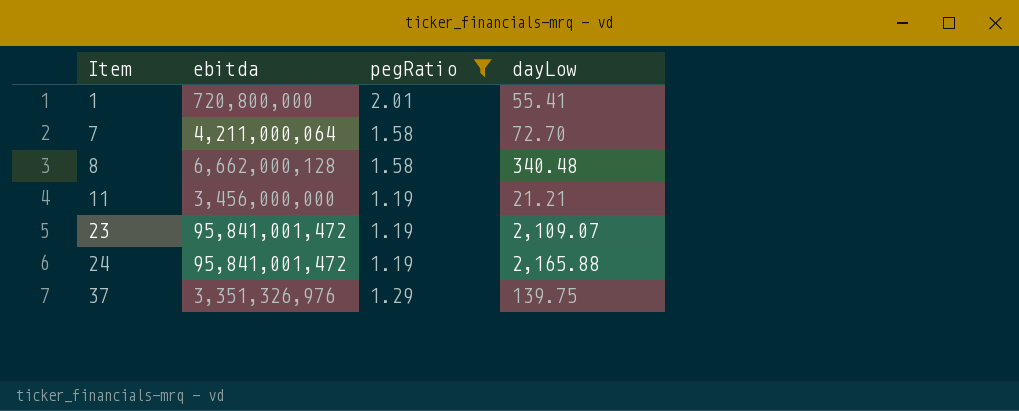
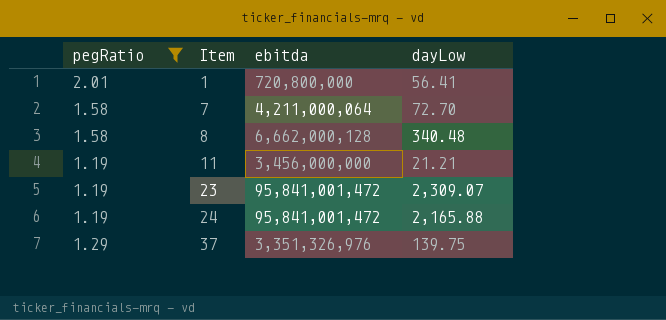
column pegRatio | position: 3 -> 1
1 | dayLow: 55.41 -> 56.41
23 | dayLow: 2,109.07 -> 2,309.07

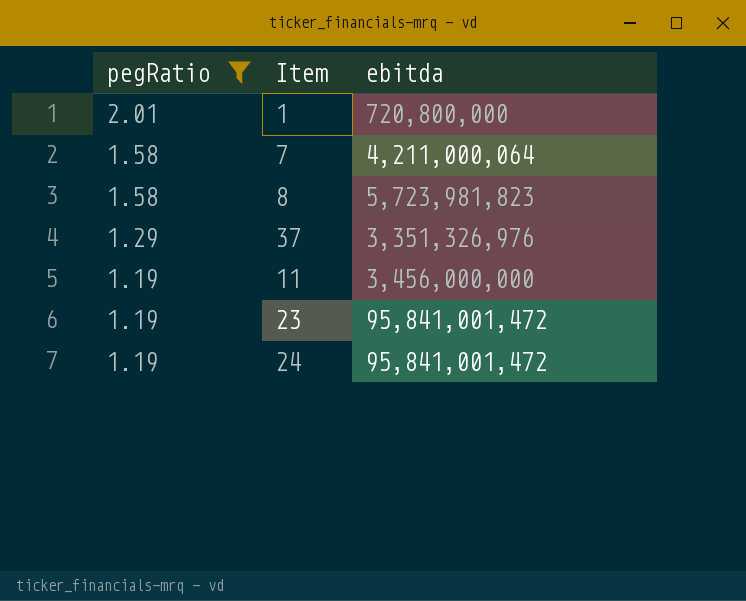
row order: Item ascending -> pegRatio descending
column dayLow | position: 4 -> none
8 | ebitda: 6,662,000,128 -> 5,723,981,823

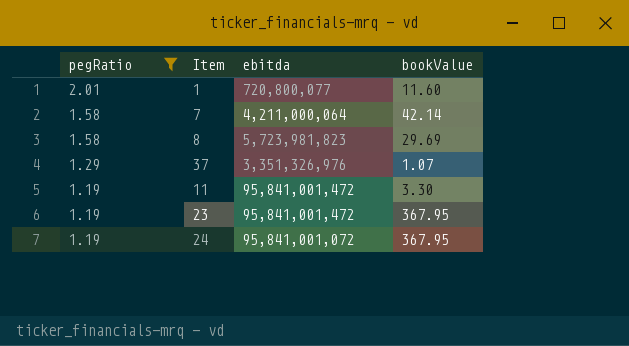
column bookValue | position: none -> 4
1 | ebitda: 720,800,000 -> 720,800,077
11 | ebitda: 3,456,000,000 -> 95,841,001,472
24 | ebitda: 95,841,001,472 -> 95,841,001,072

